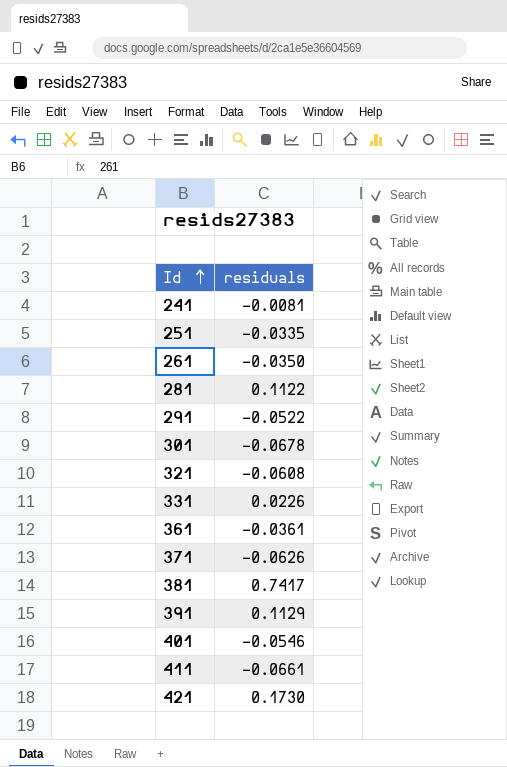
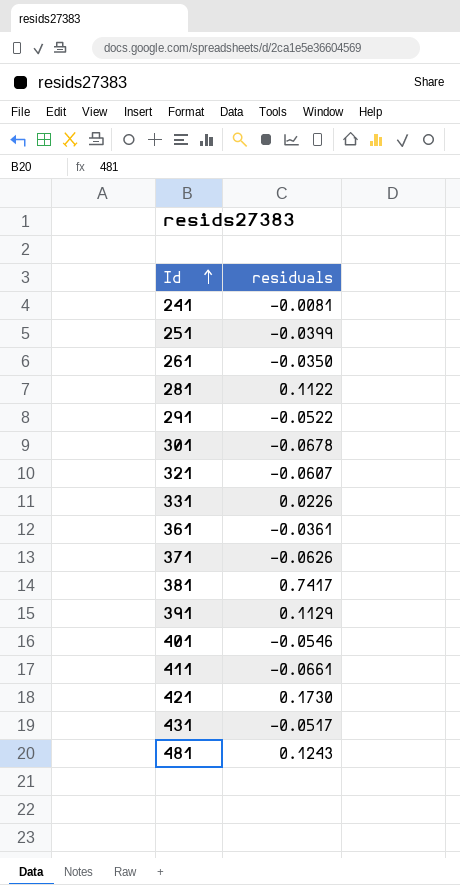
251 | residuals: -0.0335 -> -0.0399
321 | residuals: -0.0608 -> -0.0607
row 431: none -> -0.0517
row 481: none -> 0.1243

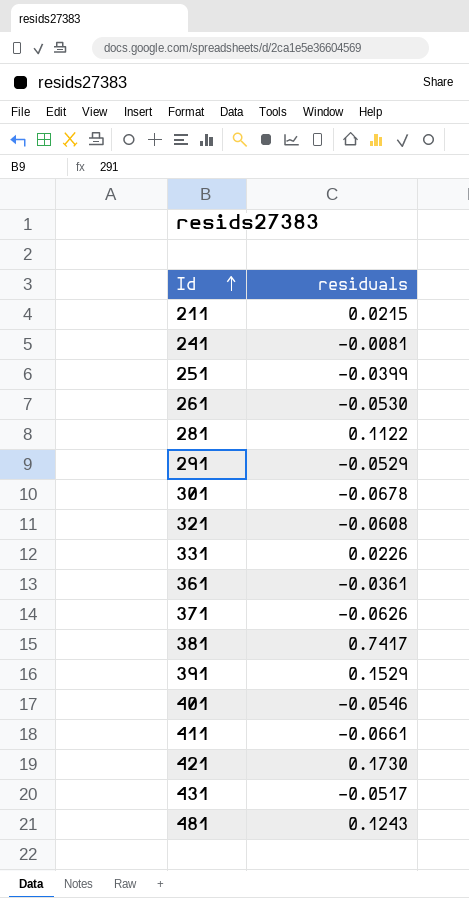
row 211: none -> 0.0215
261 | residuals: -0.0350 -> -0.0530
291 | residuals: -0.0522 -> -0.0529
321 | residuals: -0.0607 -> -0.0608
391 | residuals: 0.1129 -> 0.1529

